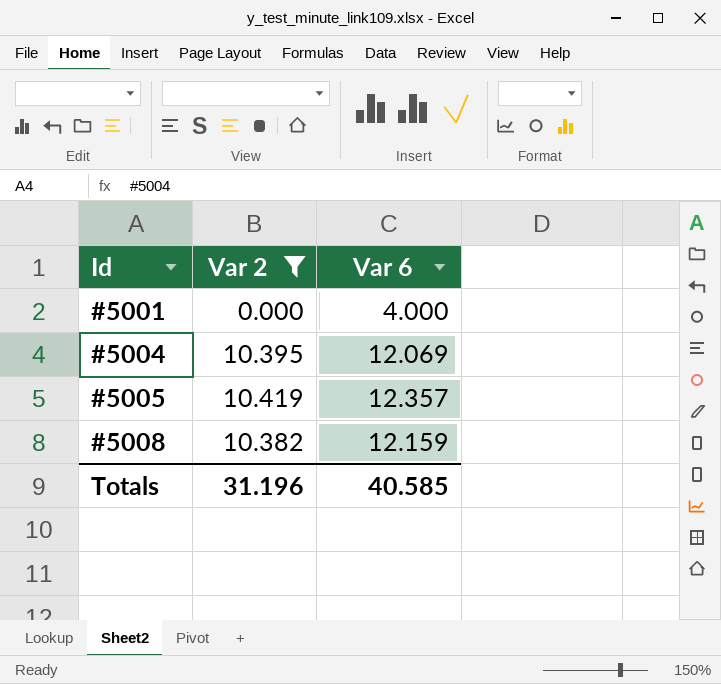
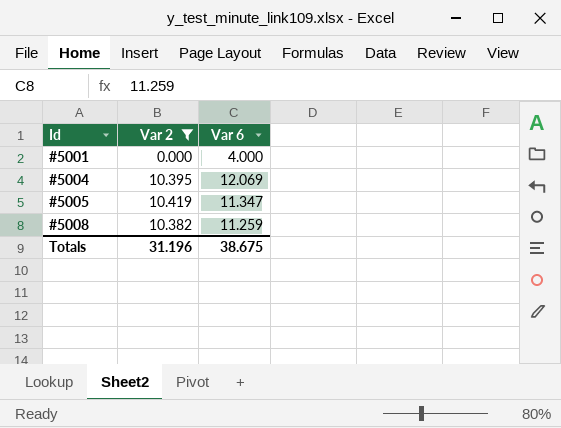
#5005 | Var 6: 12.357 -> 11.347
#5008 | Var 6: 12.159 -> 11.259
Totals | Var 6: 40.585 -> 38.675

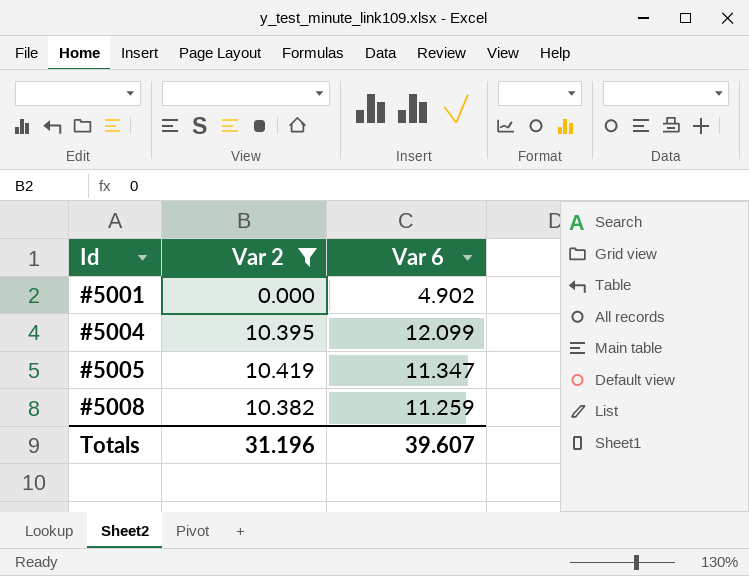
#5001 | Var 6: 4.000 -> 4.902
#5004 | Var 6: 12.069 -> 12.099
Totals | Var 6: 38.675 -> 39.607

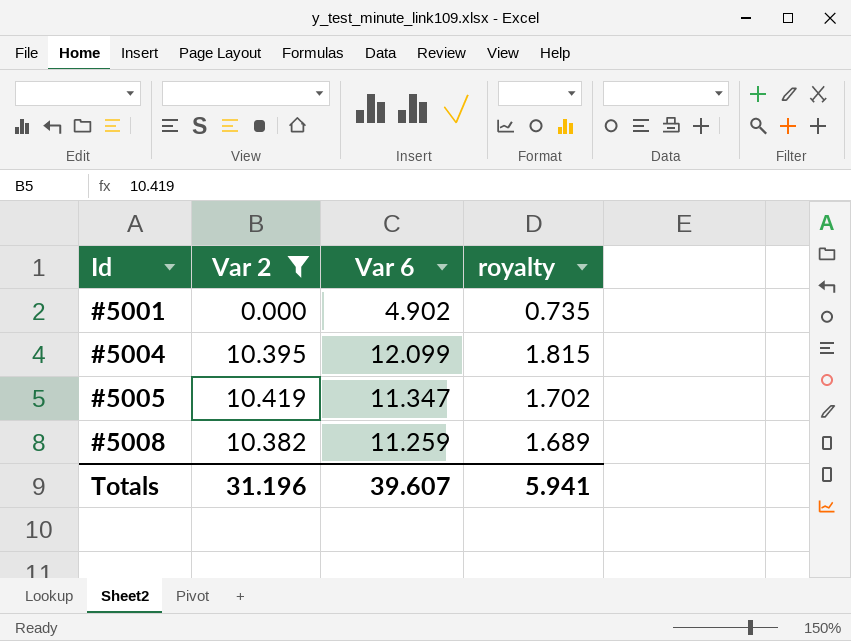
column royalty | formula: none -> [Var 6] * 0.15

